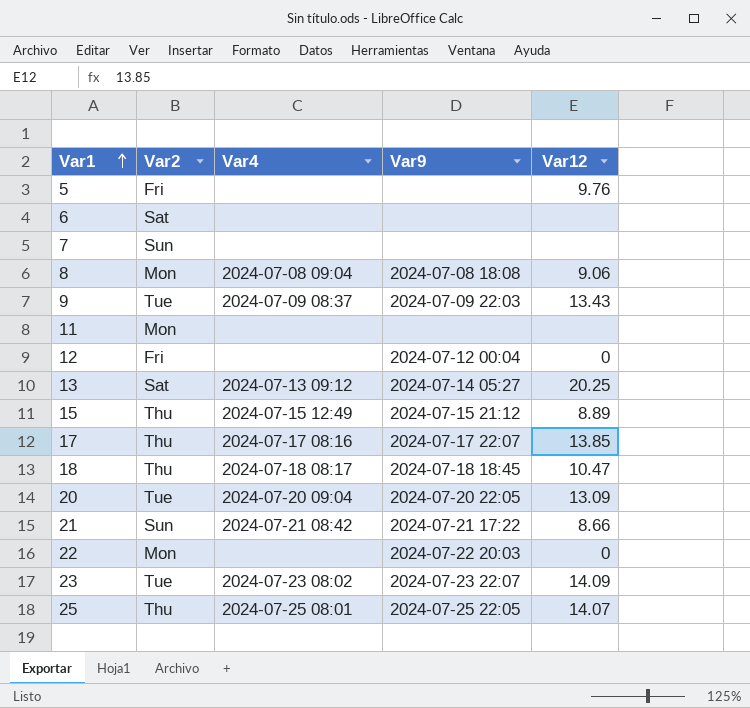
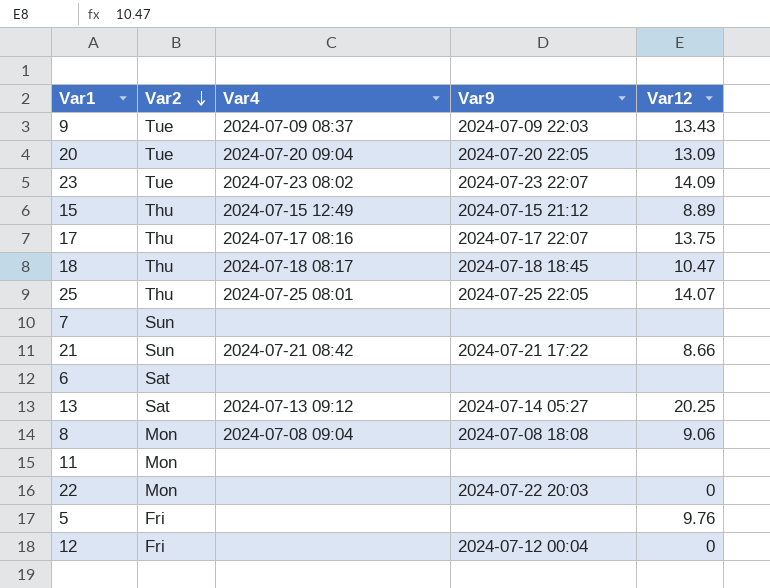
row order: Var1 ascending -> Var2 descending
17 | Var12: 13.85 -> 13.75

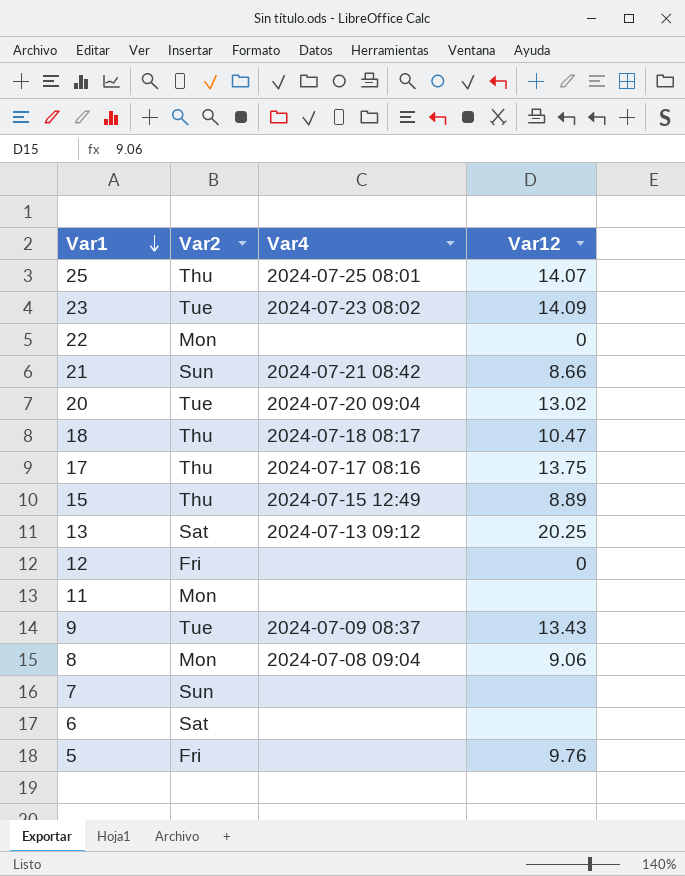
row order: Var2 descending -> Var1 descending
column Var9 | position: 4 -> none
20 | Var12: 13.09 -> 13.02

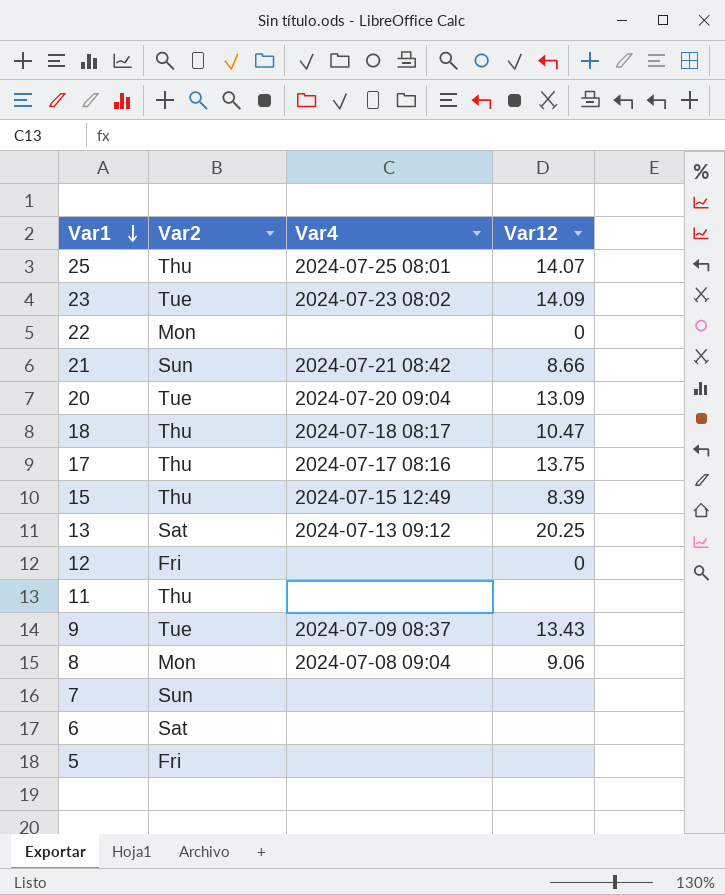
20 | Var12: 13.02 -> 13.09
15 | Var12: 8.89 -> 8.39
11 | Var2: Mon -> Thu
5 | Var12: 9.76 -> none

